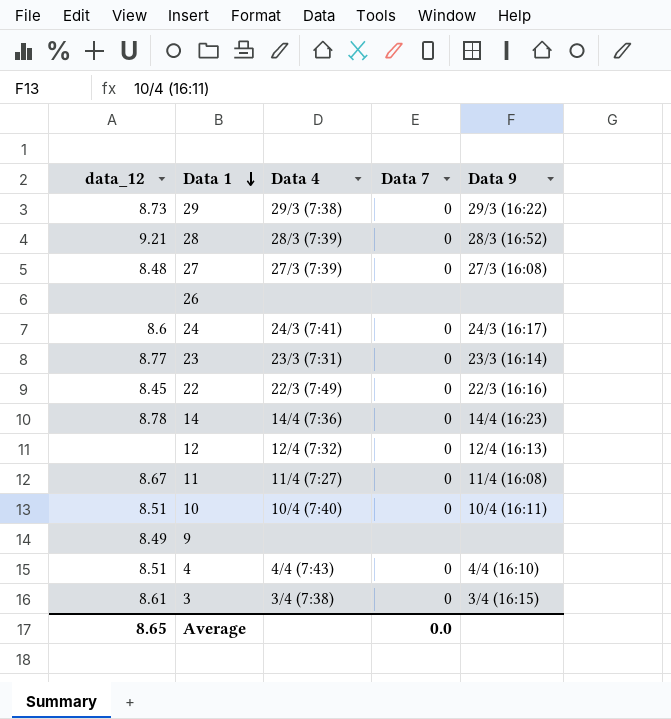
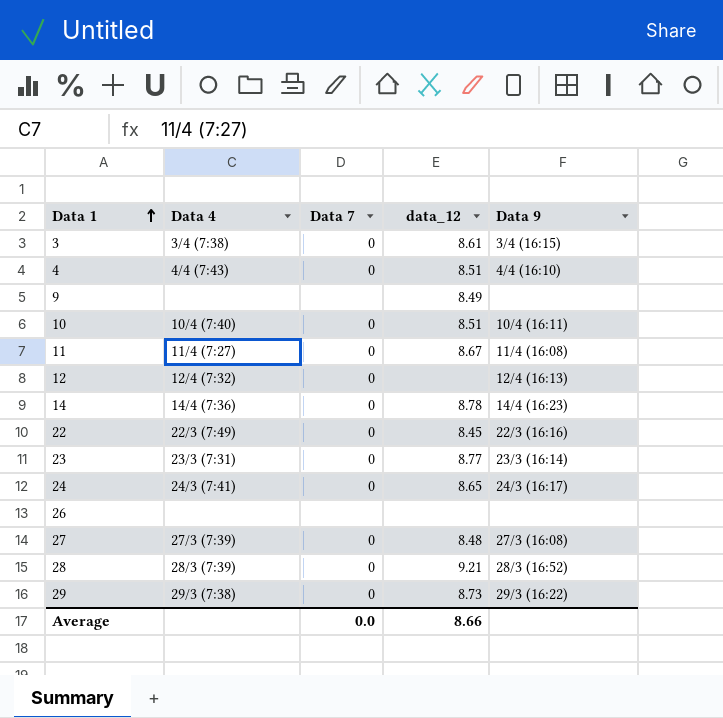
row order: Data 1 descending -> Data 1 ascending
column data_12 | position: 1 -> 4
24 | data_12: 8.6 -> 8.65
Average | data_12: 8.65 -> 8.66

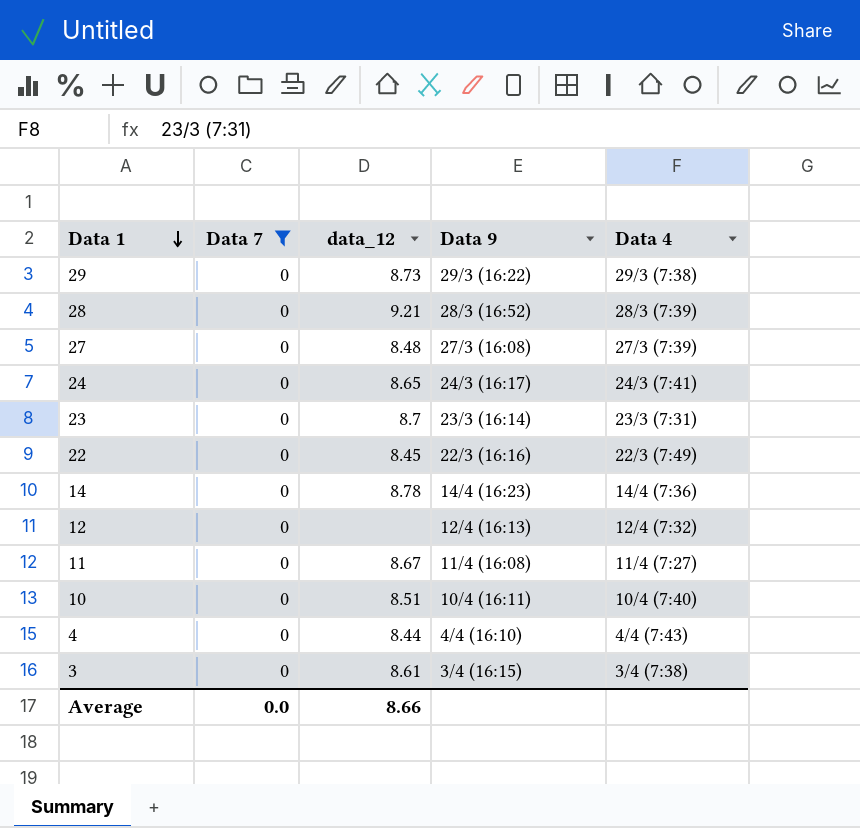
filter: none -> Data 7 = 0
row order: Data 1 ascending -> Data 1 descending
column Data 4 | position: 2 -> 5
23 | data_12: 8.77 -> 8.7
4 | data_12: 8.51 -> 8.44

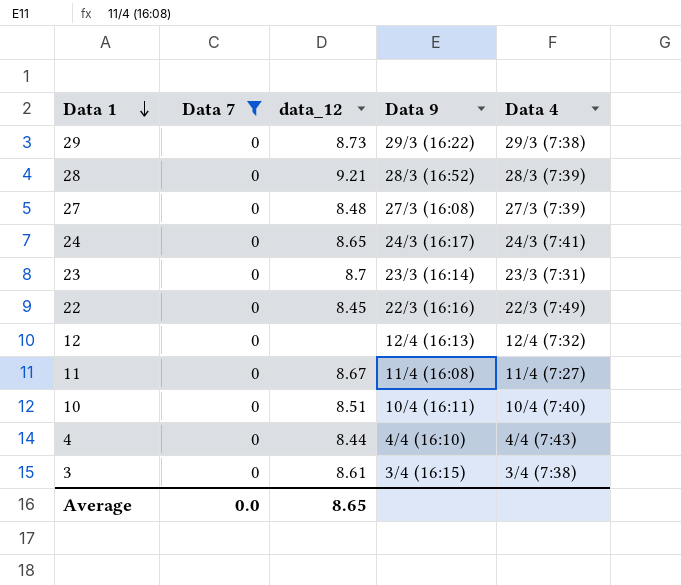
row 14: 0 | 8.78 | 14/4 (16:23) | 14/4 (7:36) -> none
Average | data_12: 8.66 -> 8.65

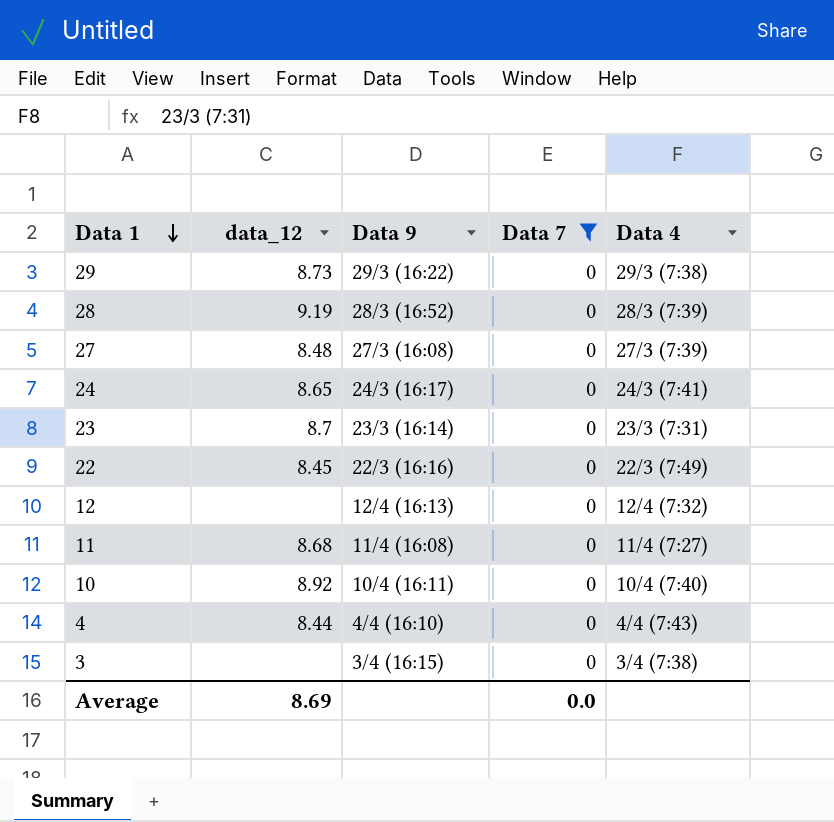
column Data 7 | position: 2 -> 4
28 | data_12: 9.21 -> 9.19
11 | data_12: 8.67 -> 8.68
10 | data_12: 8.51 -> 8.92
3 | data_12: 8.61 -> none
Average | data_12: 8.65 -> 8.69

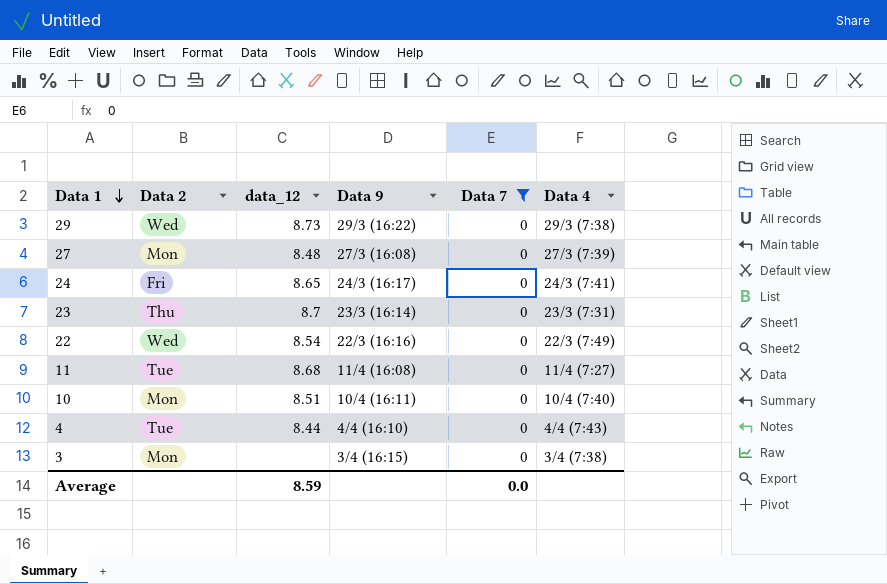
column Data 2 | position: none -> 2
row 28: 9.19 | 28/3 (16:52) | 0 | 28/3 (7:39) -> none
row 12: none | 12/4 (16:13) | 0 | 12/4 (7:32) -> none
22 | data_12: 8.45 -> 8.54
10 | data_12: 8.92 -> 8.51
Average | data_12: 8.69 -> 8.59

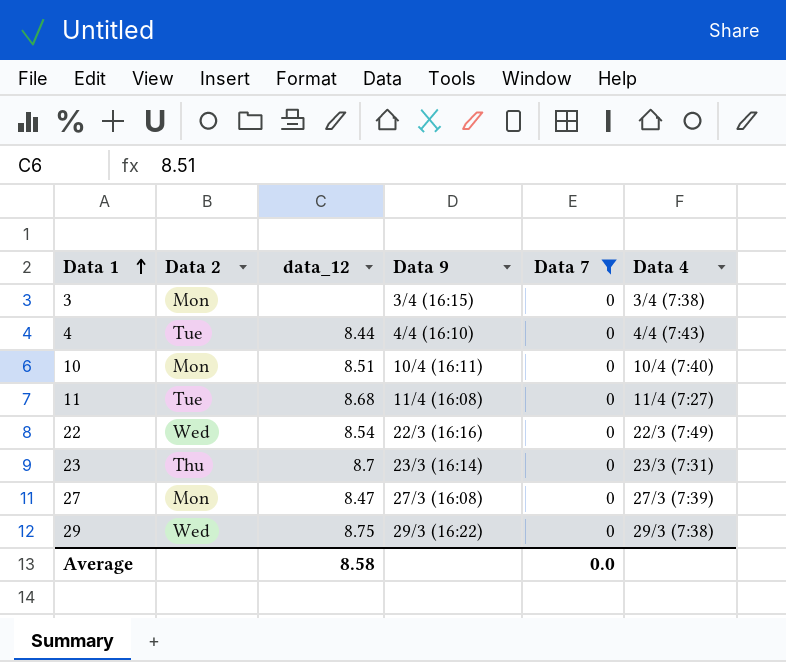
row order: Data 1 descending -> Data 1 ascending
row 24: Fri | 8.65 | 24/3 (16:17) | 0 | 24/3 (7:41) -> none
27 | data_12: 8.48 -> 8.47
29 | data_12: 8.73 -> 8.75
Average | data_12: 8.59 -> 8.58

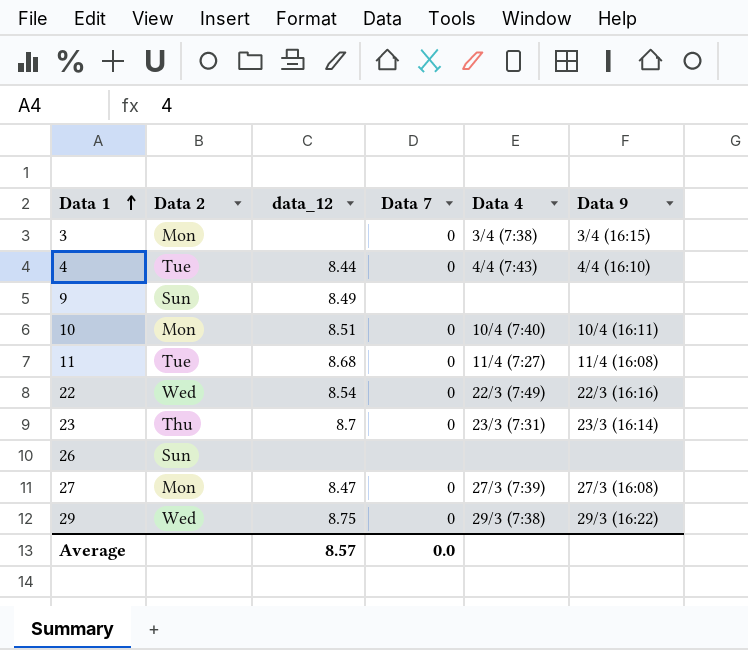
filter: Data 7 = 0 -> none
column Data 9 | position: 4 -> 6
Average | data_12: 8.58 -> 8.57

